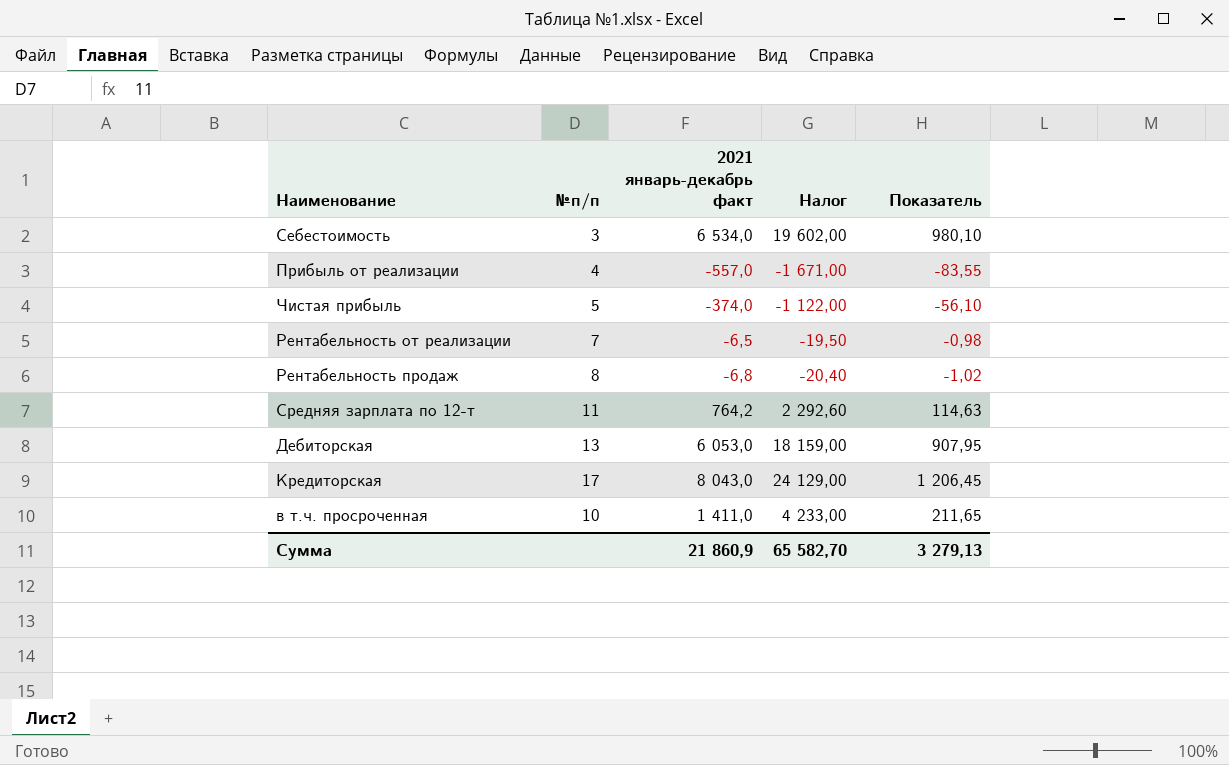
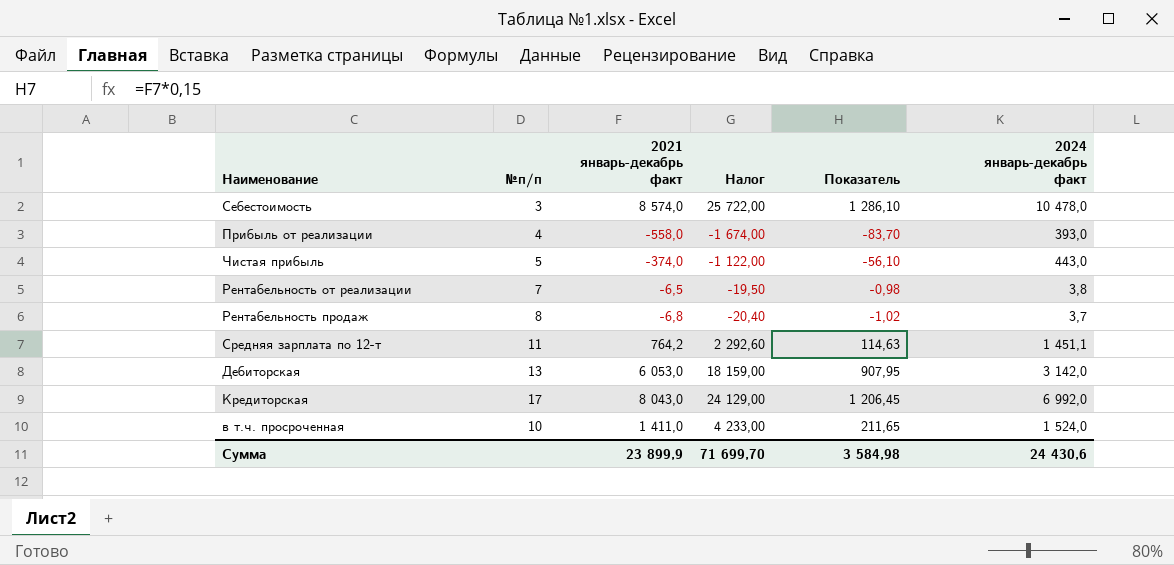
column 2024 январь-декабрь факт | position: none -> 6
Себестоимость | 2021 январь-декабрь факт: 6 534,0 -> 8 574,0
Себестоимость | Налог: 19 602,00 -> 25 722,00
Себестоимость | Показатель: 980,10 -> 1 286,10
Прибыль от реализации | 2021 январь-декабрь факт: -557,0 -> -558,0
Прибыль от реализации | Налог: -1 671,00 -> -1 674,00
Прибыль от реализации | Показатель: -83,55 -> -83,70
Сумма | 2021 январь-декабрь факт: 21 860,9 -> 23 899,9
Сумма | Налог: 65 582,70 -> 71 699,70
Сумма | Показатель: 3 279,13 -> 3 584,98

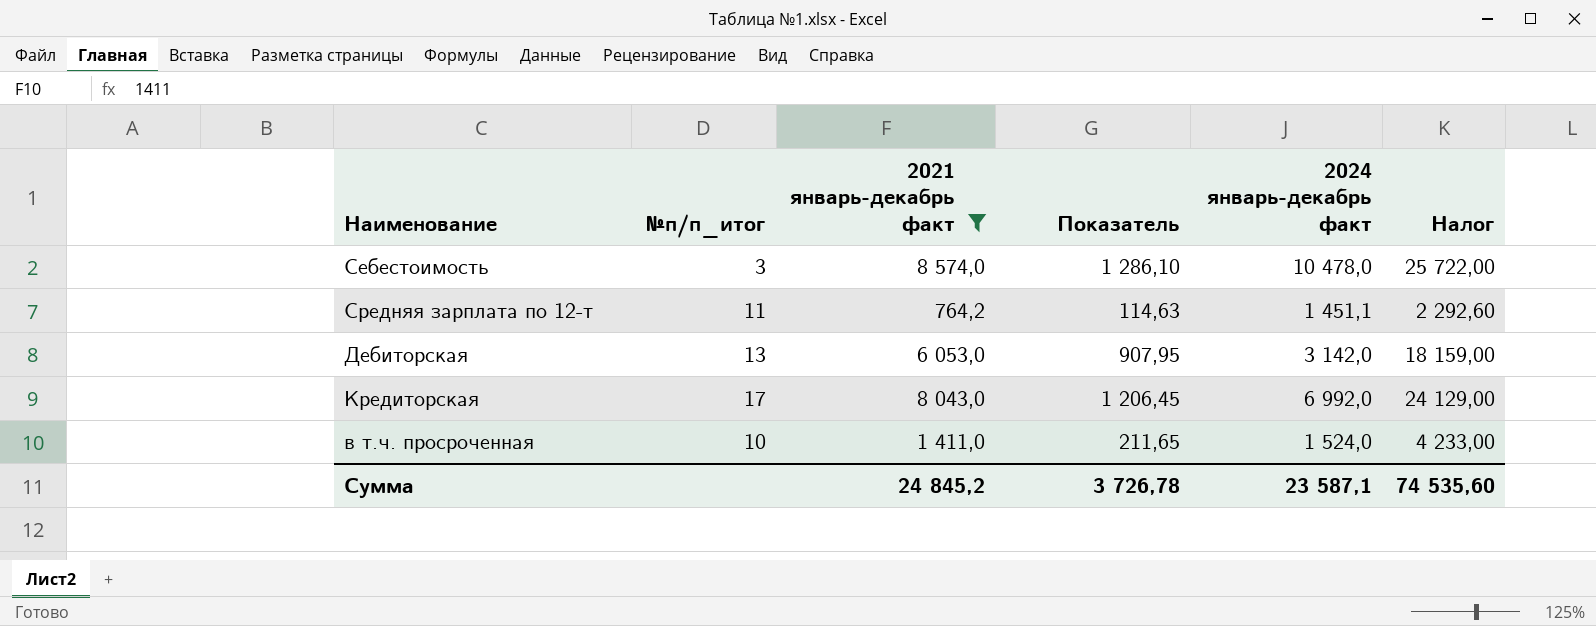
filter: none -> 2021 январь-декабрь факт >= 764,2
column name: №п/п -> №п/п_итог
column Налог | position: 4 -> 6
Сумма | 2021 январь-декабрь факт: 23 899,9 -> 24 845,2
Сумма | Показатель: 3 584,98 -> 3 726,78
Сумма | 2024 январь-декабрь факт: 24 430,6 -> 23 587,1
Сумма | Налог: 71 699,70 -> 74 535,60

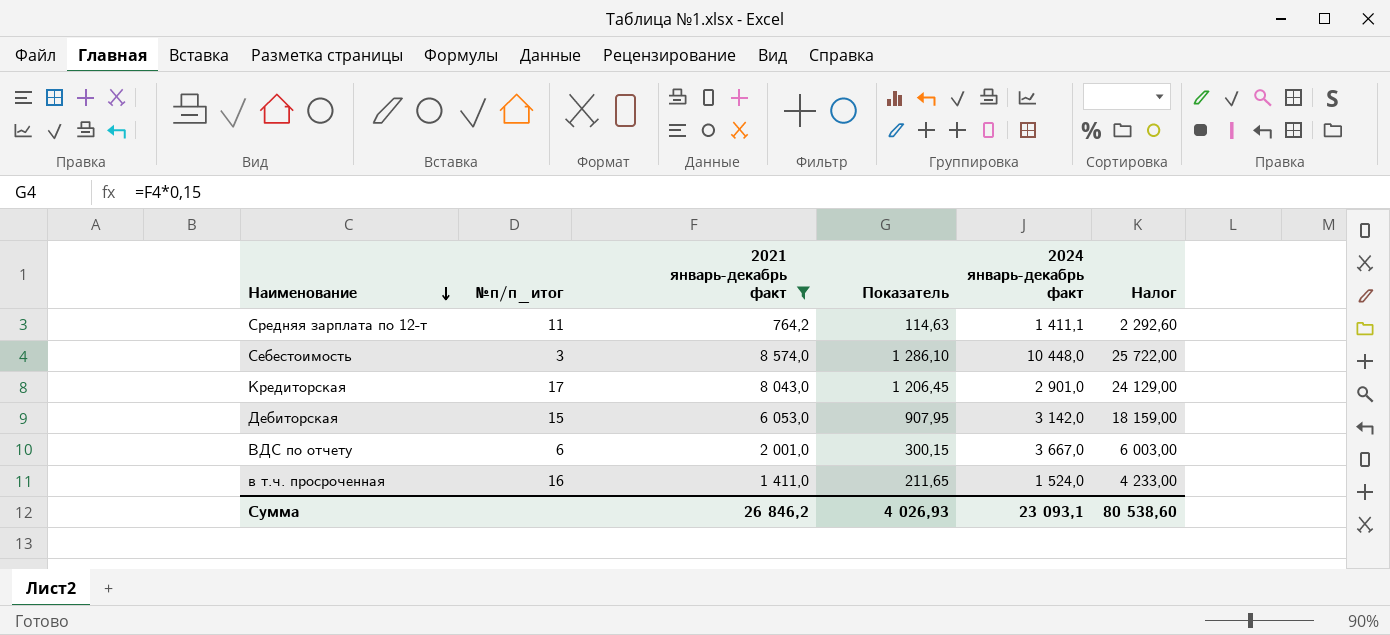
row order: none -> Наименование descending
Средняя зарплата по 12-т | 2024 январь-декабрь факт: 1 451,1 -> 1 411,1
Себестоимость | 2024 январь-декабрь факт: 10 478,0 -> 10 448,0
Кредиторская | 2024 январь-декабрь факт: 6 992,0 -> 2 901,0
Дебиторская | №п/п_итог: 13 -> 15
row ВДС по отчету: none -> 6 | 2 001,0 | 300,15 | 3 667,0 | 6 003,00
в т.ч. просроченная | №п/п_итог: 10 -> 16
Сумма | 2021 январь-декабрь факт: 24 845,2 -> 26 846,2
Сумма | Показатель: 3 726,78 -> 4 026,93
Сумма | 2024 январь-декабрь факт: 23 587,1 -> 23 093,1
Сумма | Налог: 74 535,60 -> 80 538,60

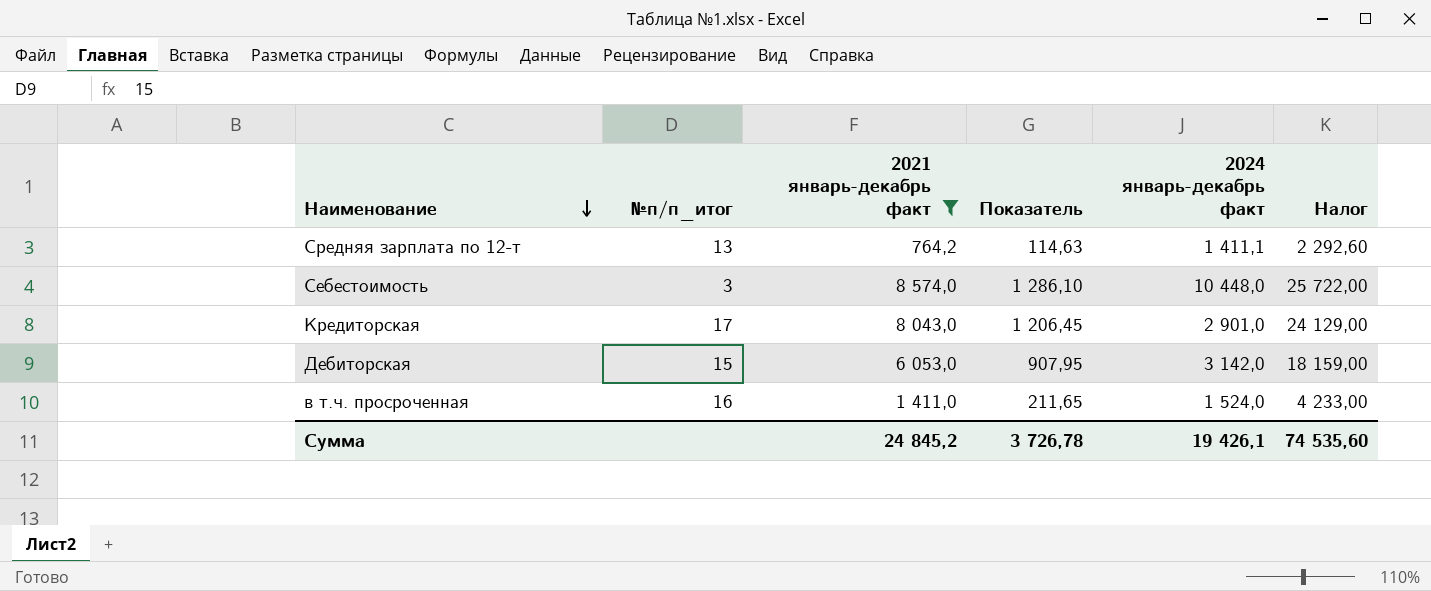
row ВДС по отчету: 6 | 2 001,0 | 300,15 | 3 667,0 | 6 003,00 -> none
Средняя зарплата по 12-т | №п/п_итог: 11 -> 13
Сумма | 2021 январь-декабрь факт: 26 846,2 -> 24 845,2
Сумма | Показатель: 4 026,93 -> 3 726,78
Сумма | 2024 январь-декабрь факт: 23 093,1 -> 19 426,1
Сумма | Налог: 80 538,60 -> 74 535,60

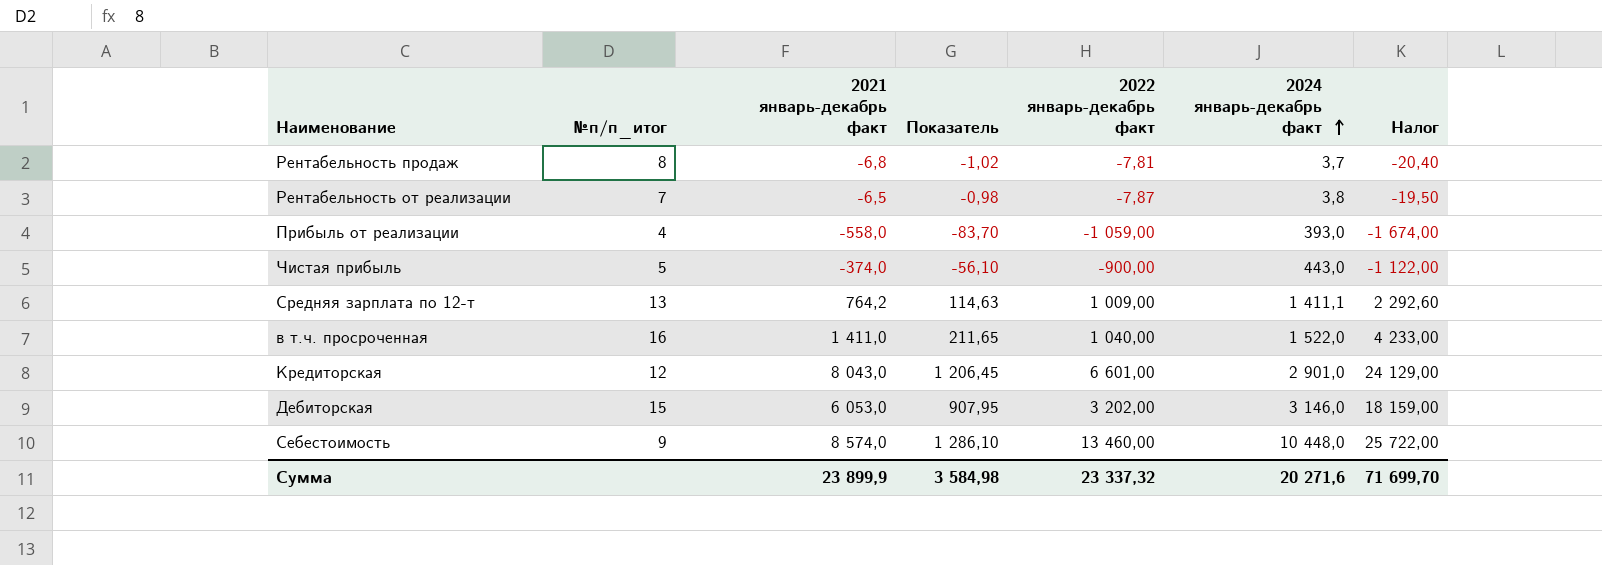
filter: 2021 январь-декабрь факт >= 764,2 -> none
row order: Наименование descending -> 2024 январь-декабрь факт ascending
column 2022 январь-декабрь факт | position: none -> 5
в т.ч. просроченная | 2024 январь-декабрь факт: 1 524,0 -> 1 522,0
Кредиторская | №п/п_итог: 17 -> 12
Дебиторская | 2024 январь-декабрь факт: 3 142,0 -> 3 146,0
Себестоимость | №п/п_итог: 3 -> 9
Сумма | 2021 январь-декабрь факт: 24 845,2 -> 23 899,9
Сумма | Показатель: 3 726,78 -> 3 584,98
Сумма | 2024 январь-декабрь факт: 19 426,1 -> 20 271,6
Сумма | Налог: 74 535,60 -> 71 699,70

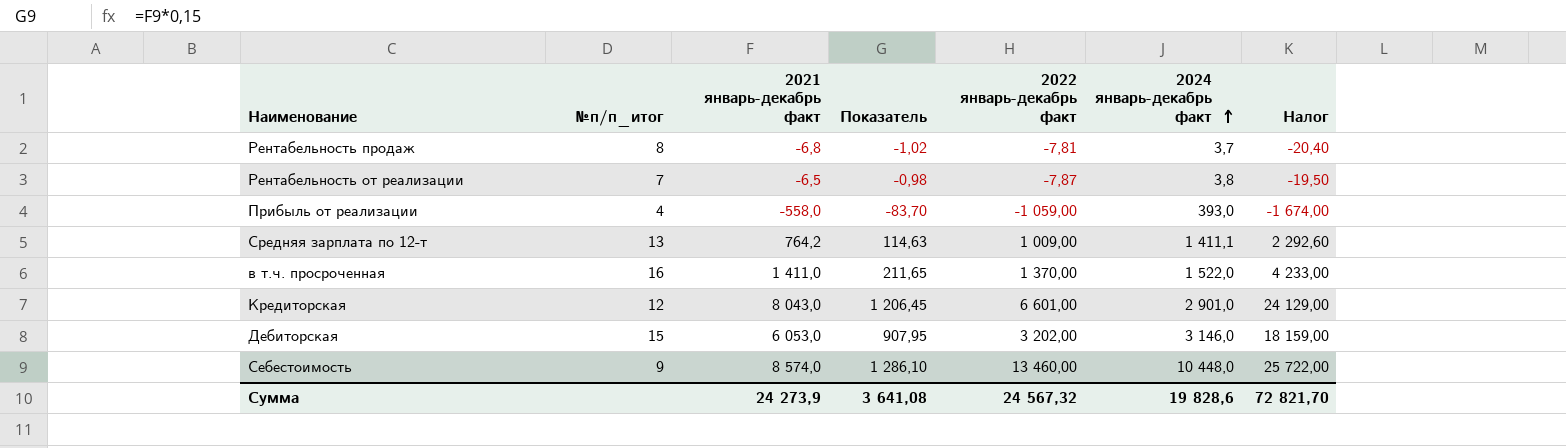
row Чистая прибыль: 5 | -374,0 | -56,10 | -900,00 | 443,0 | -1 122,00 -> none
в т.ч. просроченная | 2022 январь-декабрь факт: 1 040,00 -> 1 370,00
Сумма | 2021 январь-декабрь факт: 23 899,9 -> 24 273,9
Сумма | Показатель: 3 584,98 -> 3 641,08
Сумма | 2022 январь-декабрь факт: 23 337,32 -> 24 567,32
Сумма | 2024 январь-декабрь факт: 20 271,6 -> 19 828,6
Сумма | Налог: 71 699,70 -> 72 821,70

